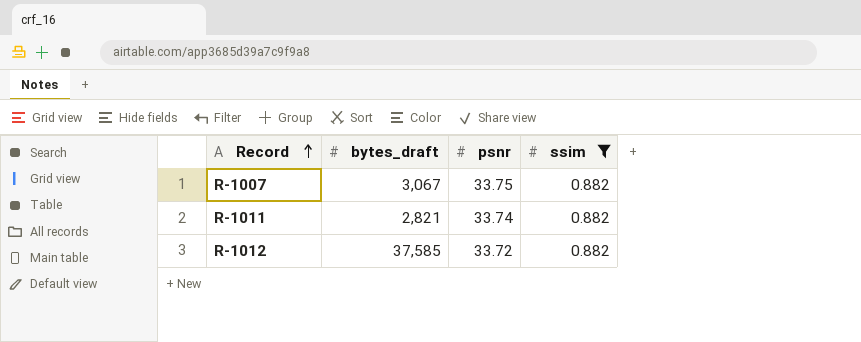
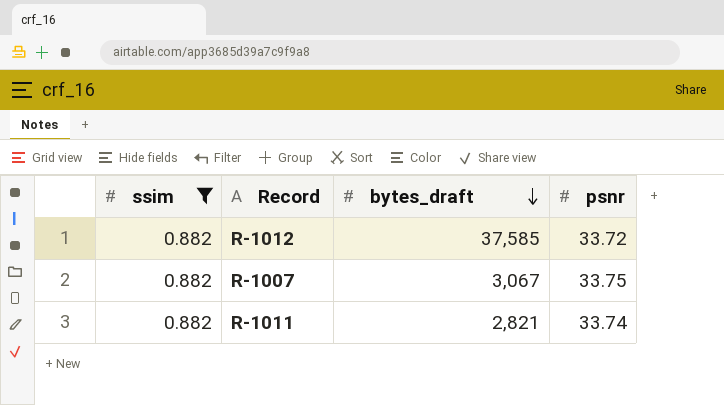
row order: Record ascending -> bytes_draft descending
column ssim | position: 4 -> 1

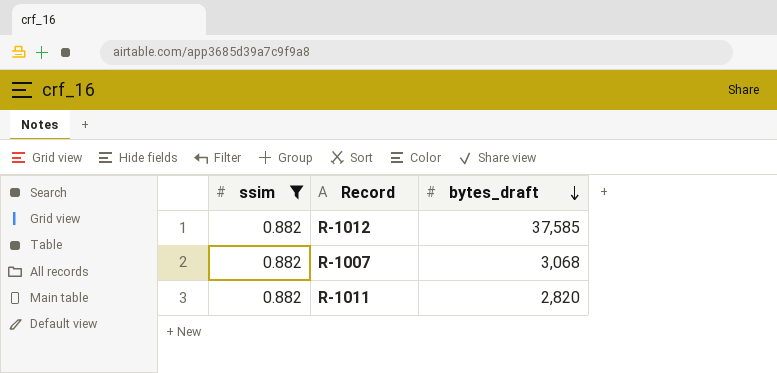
column psnr | position: 4 -> none
R-1007 | bytes_draft: 3,067 -> 3,068
R-1011 | bytes_draft: 2,821 -> 2,820

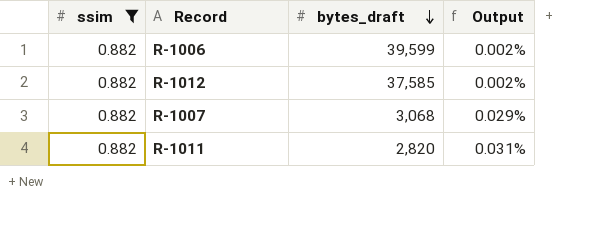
column Output | formula: none -> [ssim] / [bytes_draft]
row R-1006: none -> 0.882 | 39,599 | 0.002%

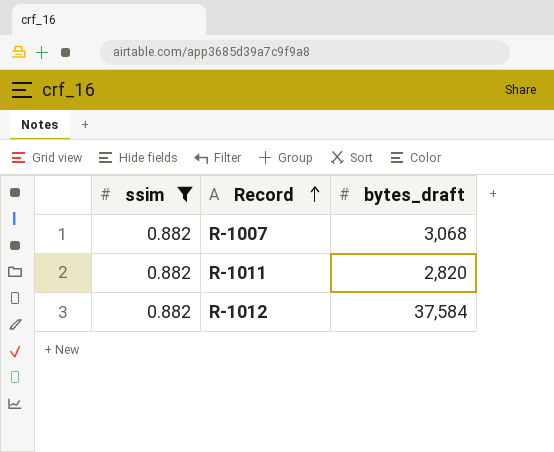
row order: bytes_draft descending -> Record ascending
column Output | formula: [ssim] / [bytes_draft] -> none
row R-1006: 0.882 | 39,599 | 0.002% -> none
R-1012 | bytes_draft: 37,585 -> 37,584

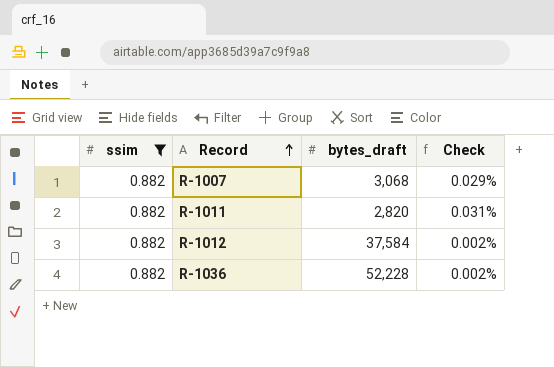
column Check | formula: none -> [ssim] / [bytes_draft]
row R-1036: none -> 0.882 | 52,228 | 0.002%

